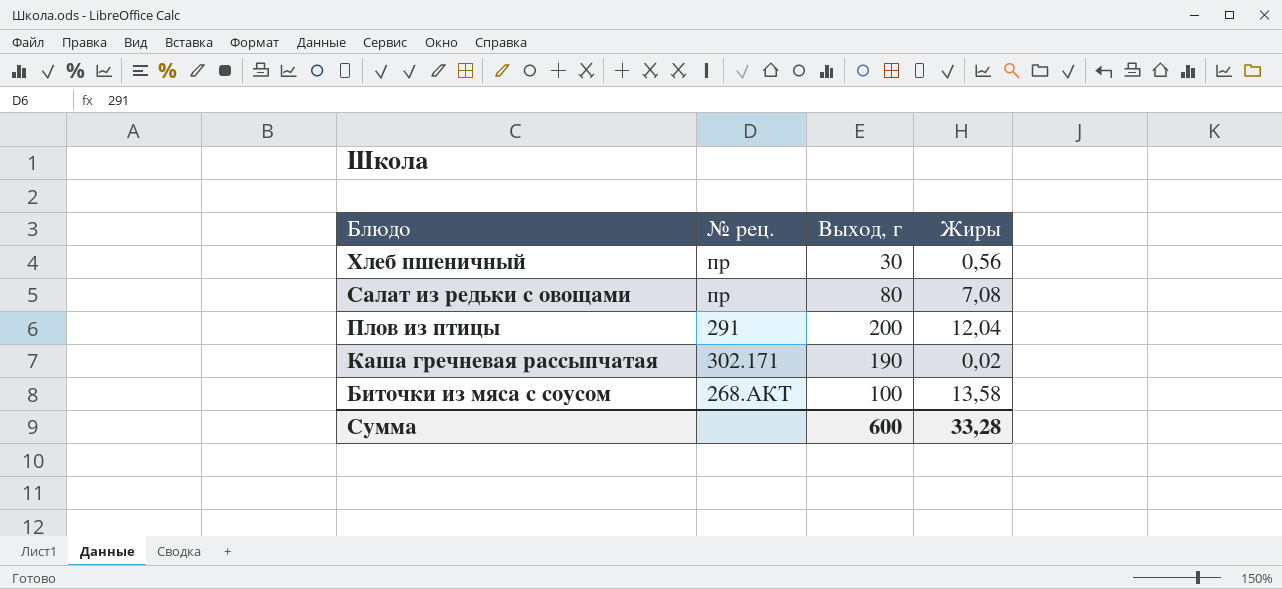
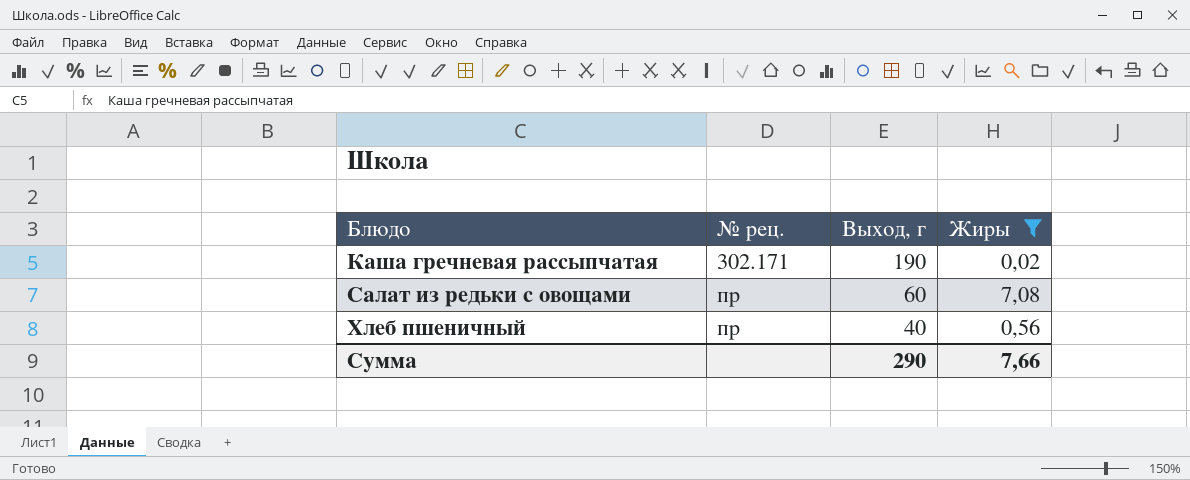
filter: none -> Жиры <= 7,08
row order: Блюдо descending -> Блюдо ascending
Салат из редьки с овощами | Выход, г: 80 -> 60
Хлеб пшеничный | Выход, г: 30 -> 40
Сумма | Выход, г: 600 -> 290
Сумма | Жиры: 33,28 -> 7,66

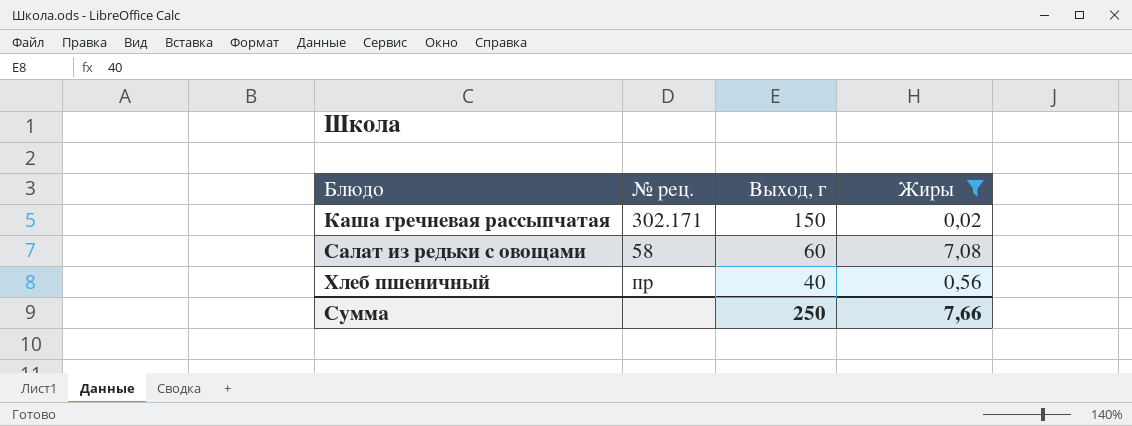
Каша гречневая рассыпчатая | Выход, г: 190 -> 150
Салат из редьки с овощами | № рец.: пр -> 58
Сумма | Выход, г: 290 -> 250

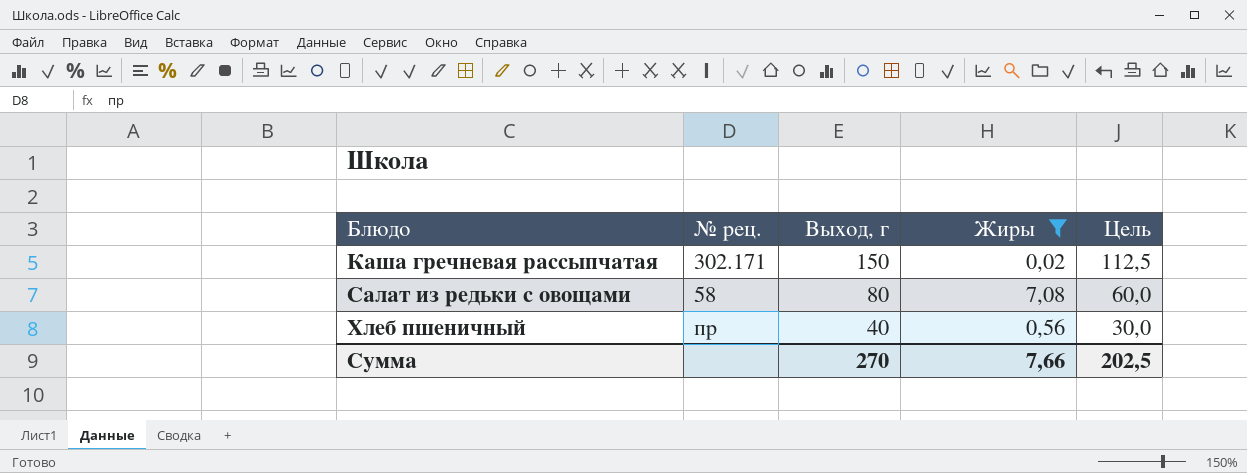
column Цель | formula: none -> [Выход, г] * 0,75
Салат из редьки с овощами | Выход, г: 60 -> 80
Сумма | Выход, г: 250 -> 270

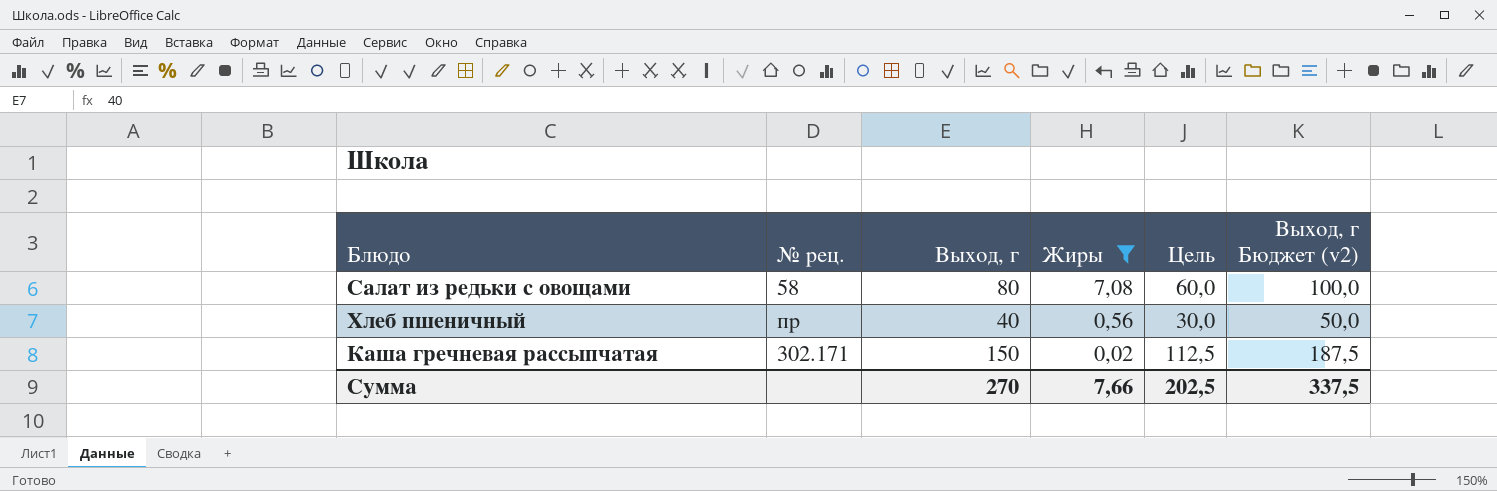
row order: Блюдо ascending -> Жиры descending
column Выход, г Бюджет (v2) | formula: none -> [Выход, г] * 1,25

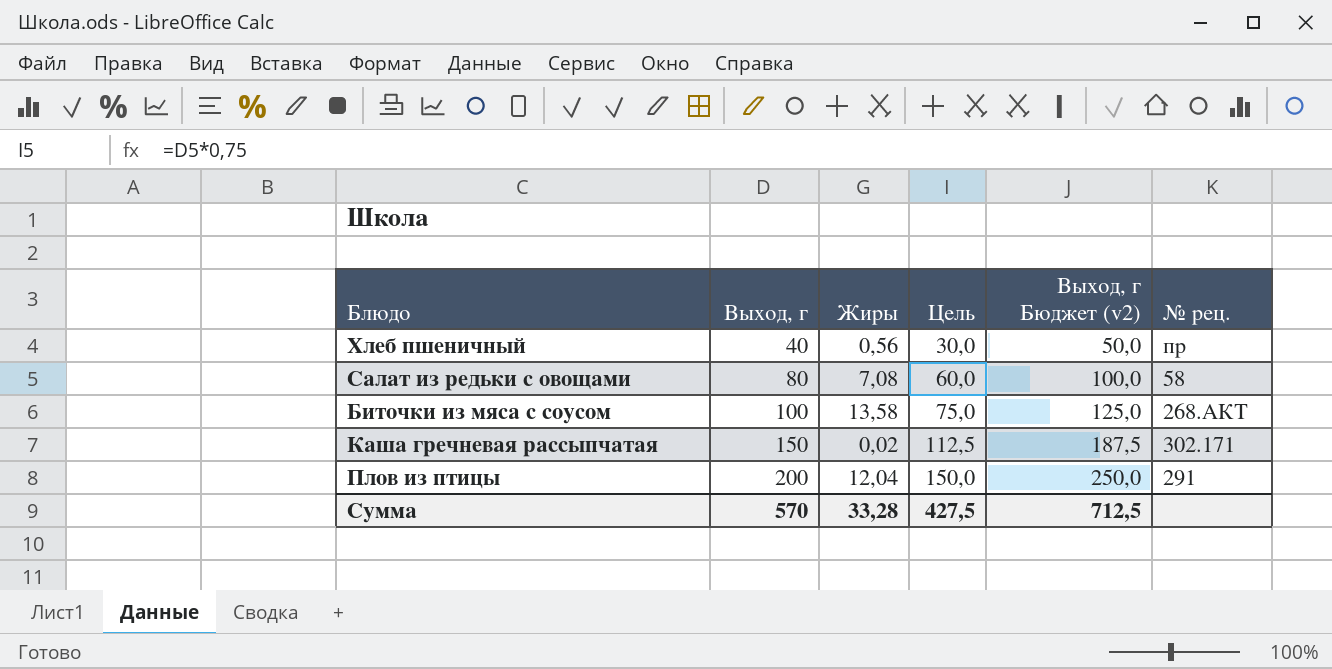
filter: Жиры <= 7,08 -> none
row order: Жиры descending -> Выход, г ascending
column № рец. | position: 2 -> 6
Сумма | Выход, г: 270 -> 570
Сумма | Жиры: 7,66 -> 33,28
Сумма | Цель: 202,5 -> 427,5
Сумма | Выход, г Бюджет (v2): 337,5 -> 712,5

